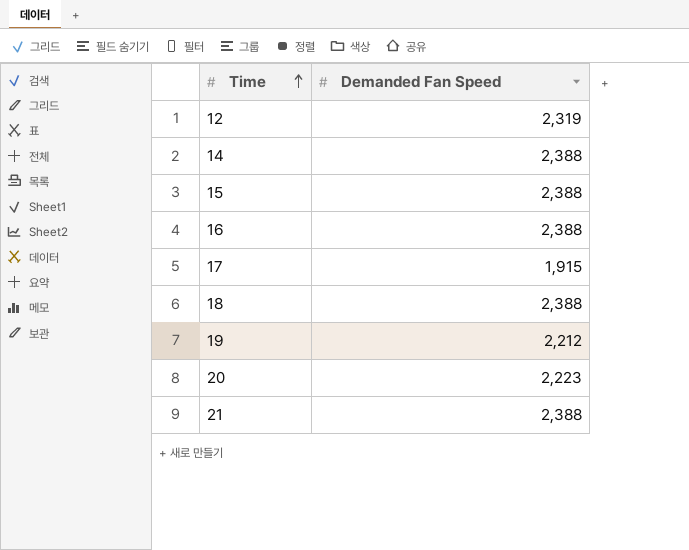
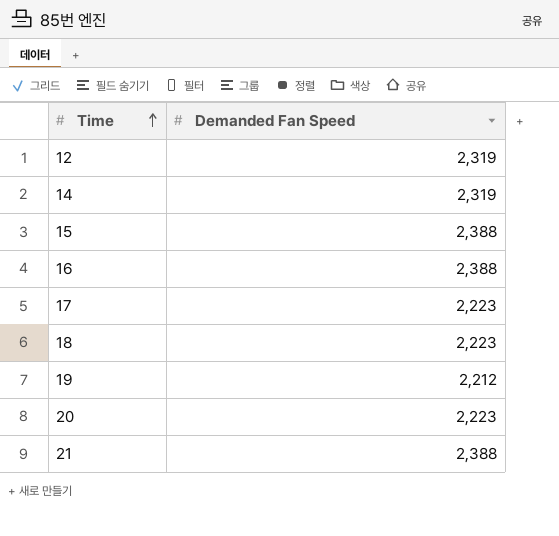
14 | Demanded Fan Speed: 2,388 -> 2,319
17 | Demanded Fan Speed: 1,915 -> 2,223
18 | Demanded Fan Speed: 2,388 -> 2,223

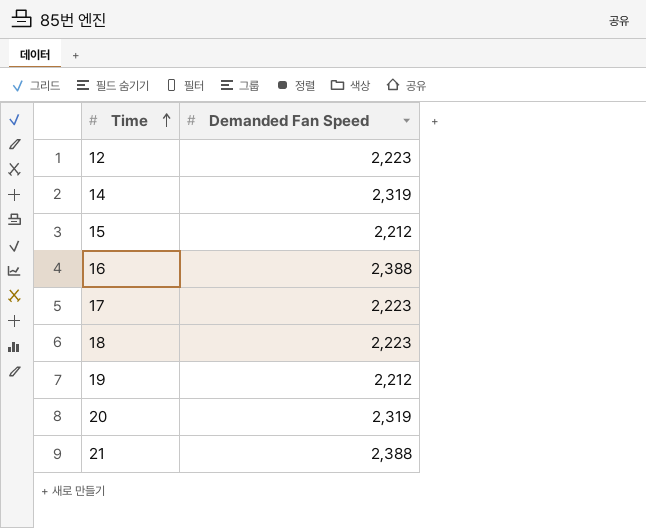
12 | Demanded Fan Speed: 2,319 -> 2,223
15 | Demanded Fan Speed: 2,388 -> 2,212
20 | Demanded Fan Speed: 2,223 -> 2,319

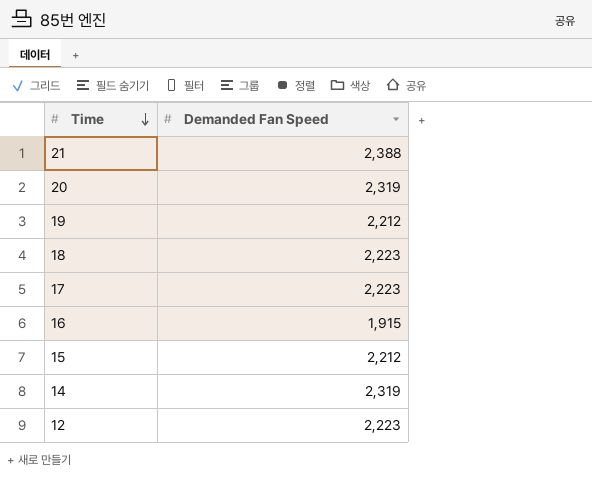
row order: Time ascending -> Time descending
16 | Demanded Fan Speed: 2,388 -> 1,915

